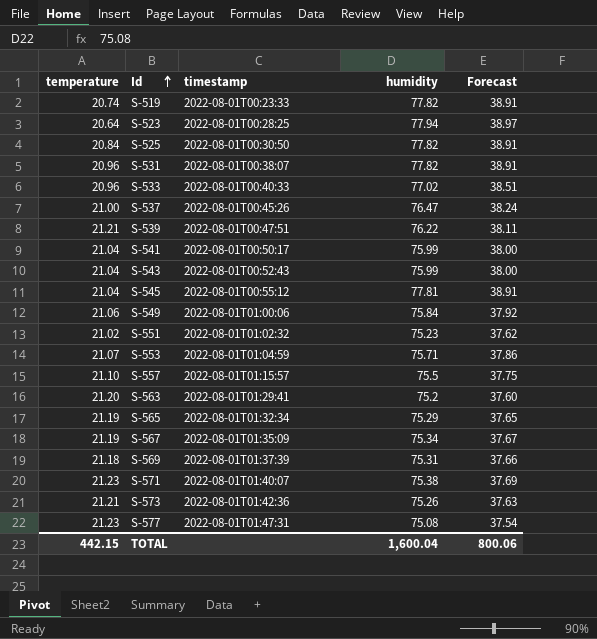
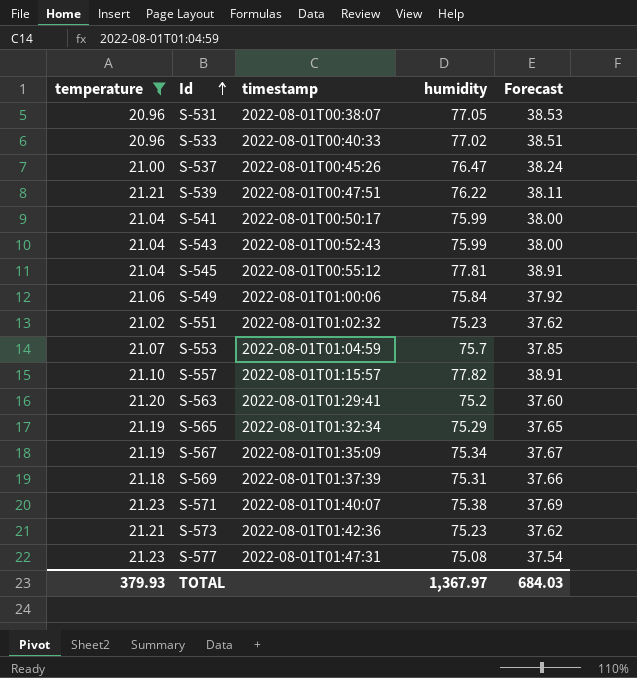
filter: none -> temperature >= 20.96
S-531 | humidity: 77.82 -> 77.05
S-531 | Forecast: 38.91 -> 38.53
S-553 | humidity: 75.71 -> 75.7
S-553 | Forecast: 37.86 -> 37.85
S-557 | humidity: 75.5 -> 77.82
S-557 | Forecast: 37.75 -> 38.91
S-573 | humidity: 75.26 -> 75.23
S-573 | Forecast: 37.63 -> 37.62
TOTAL | temperature: 442.15 -> 379.93
TOTAL | humidity: 1,600.04 -> 1,367.97
TOTAL | Forecast: 800.06 -> 684.03

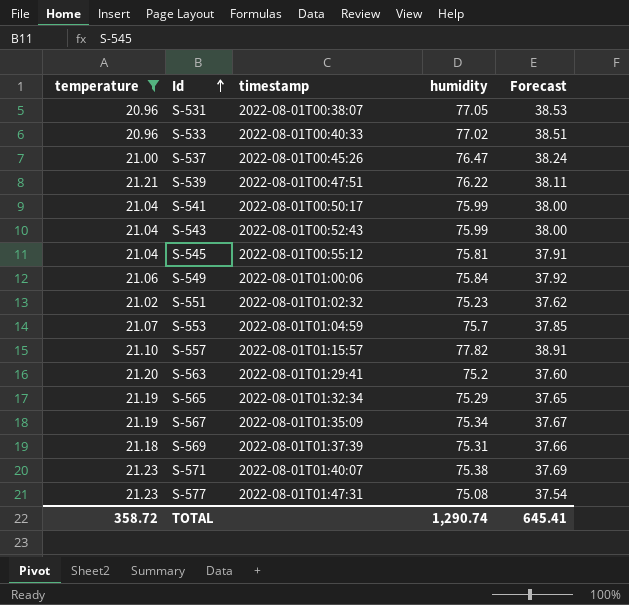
row S-573: 21.21 | 2022-08-01T01:42:36 | 75.23 | 37.62 -> none
S-545 | humidity: 77.81 -> 75.81
S-545 | Forecast: 38.91 -> 37.91
TOTAL | temperature: 379.93 -> 358.72
TOTAL | humidity: 1,367.97 -> 1,290.74
TOTAL | Forecast: 684.03 -> 645.41

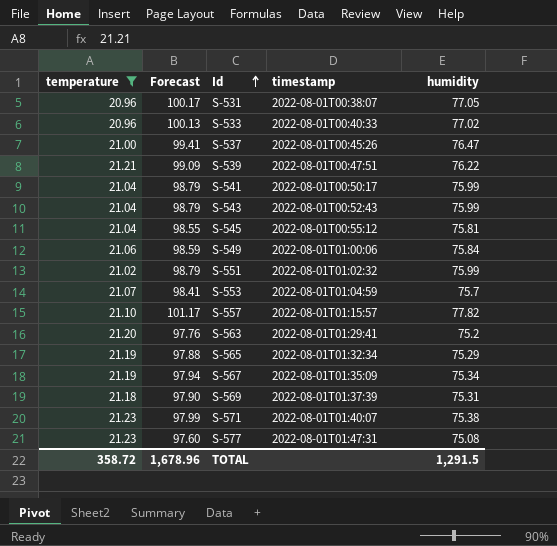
column Forecast | formula: [humidity] * 0.5 -> [humidity] * 1.3
column Forecast | position: 5 -> 2
S-551 | humidity: 75.23 -> 75.99
TOTAL | Forecast: 645.41 -> 1,678.96
TOTAL | humidity: 1,290.74 -> 1,291.5

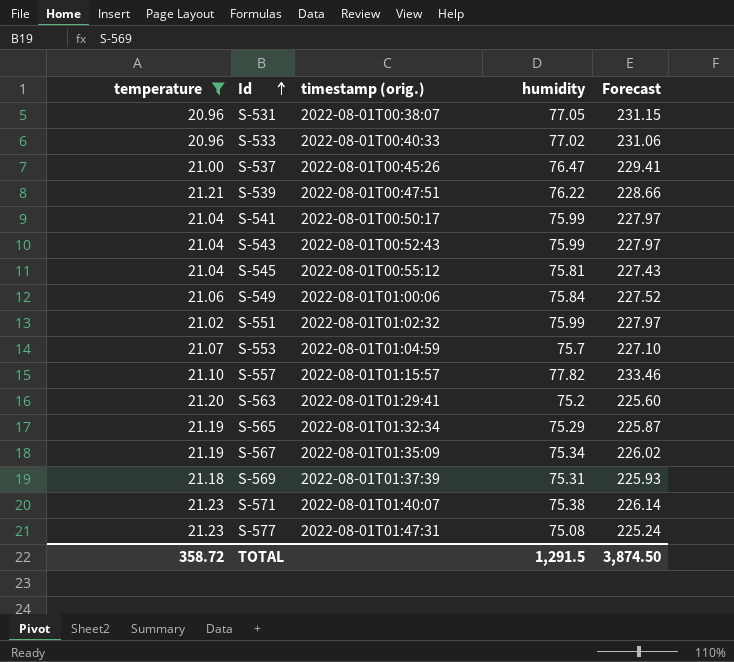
column name: timestamp -> timestamp (orig.)
column Forecast | formula: [humidity] * 1.3 -> [humidity] * 3
column Forecast | position: 2 -> 5
TOTAL | Forecast: 1,678.96 -> 3,874.50

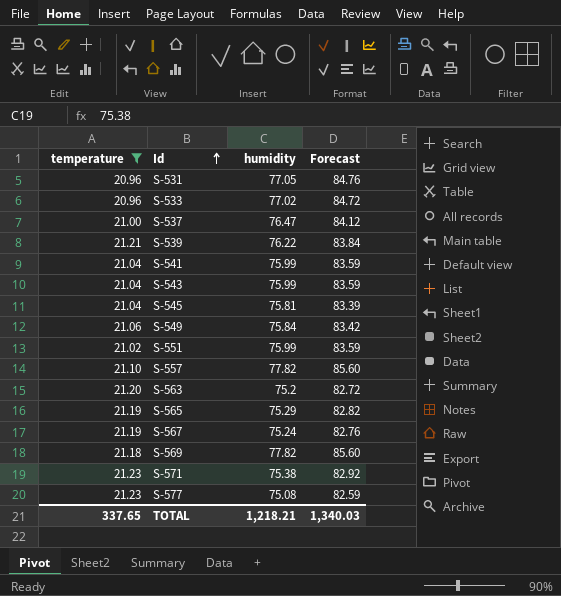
column timestamp (orig.) | position: 3 -> none
column Forecast | formula: [humidity] * 3 -> [humidity] * 1.1
row S-553: 21.07 | 2022-08-01T01:04:59 | 75.7 | 227.10 -> none
S-567 | humidity: 75.34 -> 75.24
S-569 | humidity: 75.31 -> 77.82
TOTAL | temperature: 358.72 -> 337.65
TOTAL | humidity: 1,291.5 -> 1,218.21
TOTAL | Forecast: 3,874.50 -> 1,340.03

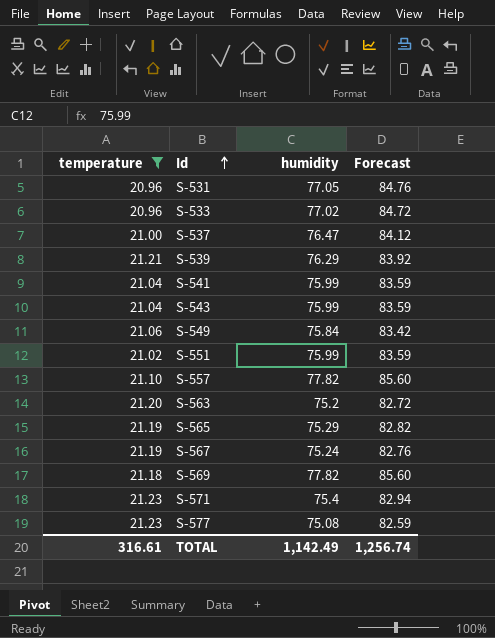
row S-545: 21.04 | 75.81 | 83.39 -> none
S-539 | humidity: 76.22 -> 76.29
S-539 | Forecast: 83.84 -> 83.92
S-571 | humidity: 75.38 -> 75.4
S-571 | Forecast: 82.92 -> 82.94
TOTAL | temperature: 337.65 -> 316.61
TOTAL | humidity: 1,218.21 -> 1,142.49
TOTAL | Forecast: 1,340.03 -> 1,256.74

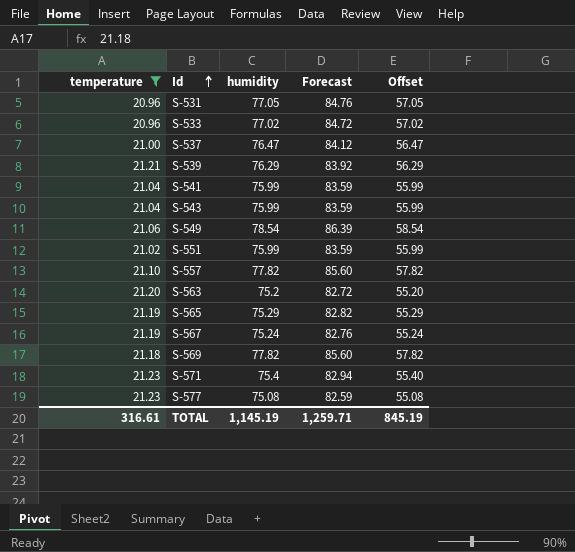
column Offset | formula: none -> [humidity] - 20
S-549 | humidity: 75.84 -> 78.54
S-549 | Forecast: 83.42 -> 86.39
TOTAL | humidity: 1,142.49 -> 1,145.19
TOTAL | Forecast: 1,256.74 -> 1,259.71

